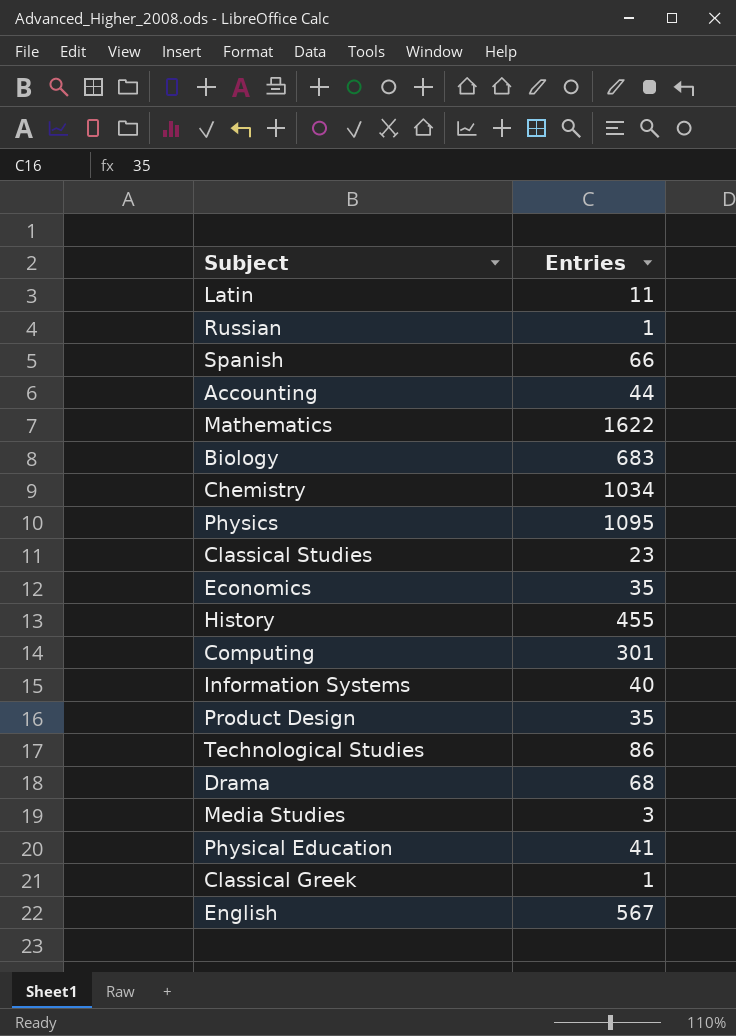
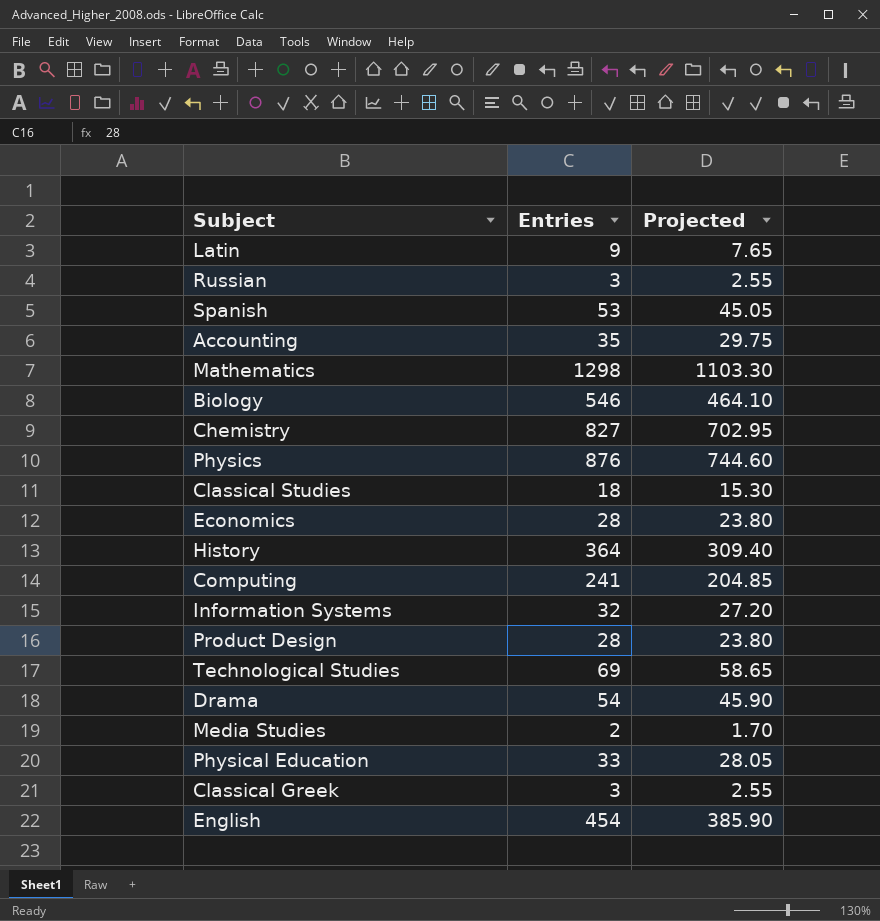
column Projected | formula: none -> [Entries] * 0.85
Latin | Entries: 11 -> 9
Russian | Entries: 1 -> 3
Spanish | Entries: 66 -> 53
Accounting | Entries: 44 -> 35
Mathematics | Entries: 1622 -> 1298
Biology | Entries: 683 -> 546
Chemistry | Entries: 1034 -> 827
Physics | Entries: 1095 -> 876
Classical Studies | Entries: 23 -> 18
Economics | Entries: 35 -> 28
History | Entries: 455 -> 364
Computing | Entries: 301 -> 241
Information Systems | Entries: 40 -> 32
Product Design | Entries: 35 -> 28
Technological Studies | Entries: 86 -> 69
Drama | Entries: 68 -> 54
Media Studies | Entries: 3 -> 2
Physical Education | Entries: 41 -> 33
Classical Greek | Entries: 1 -> 3
English | Entries: 567 -> 454

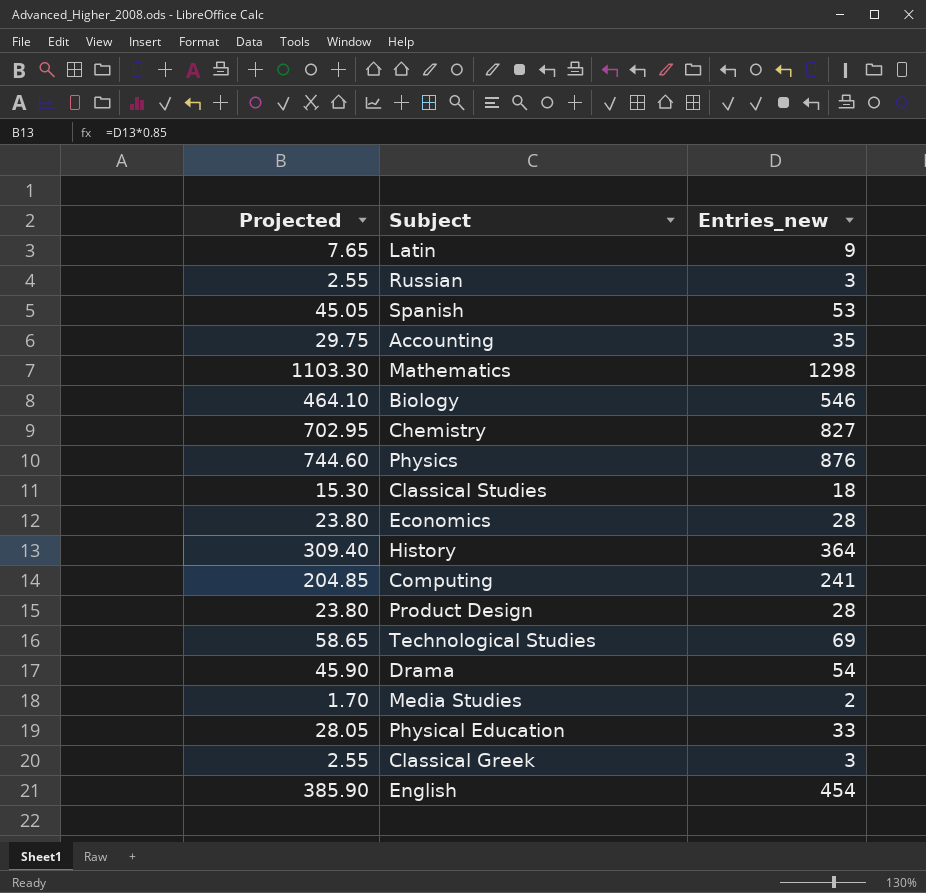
column Projected | position: 3 -> 1
column name: Entries -> Entries_new
row Information Systems: 32 | 27.20 -> none

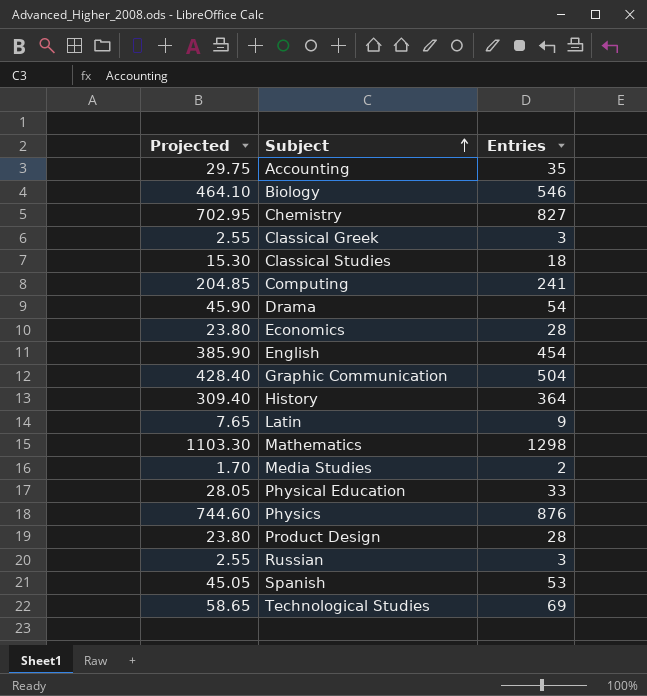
row order: none -> Subject ascending
column name: Entries_new -> Entries
row Graphic Communication: none -> 428.40 | 504

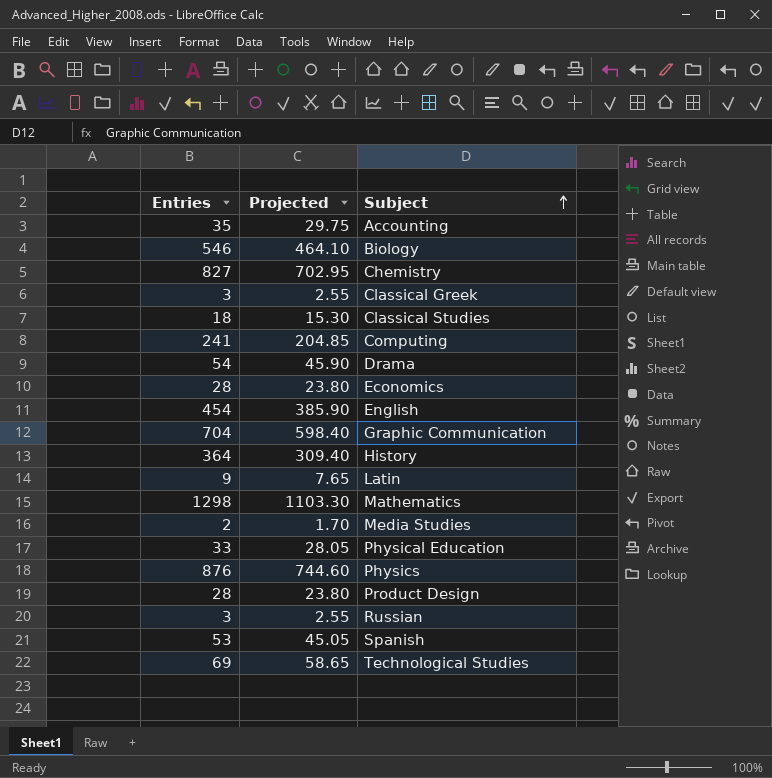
column Entries | position: 3 -> 1
Graphic Communication | Entries: 504 -> 704
Graphic Communication | Projected: 428.40 -> 598.40

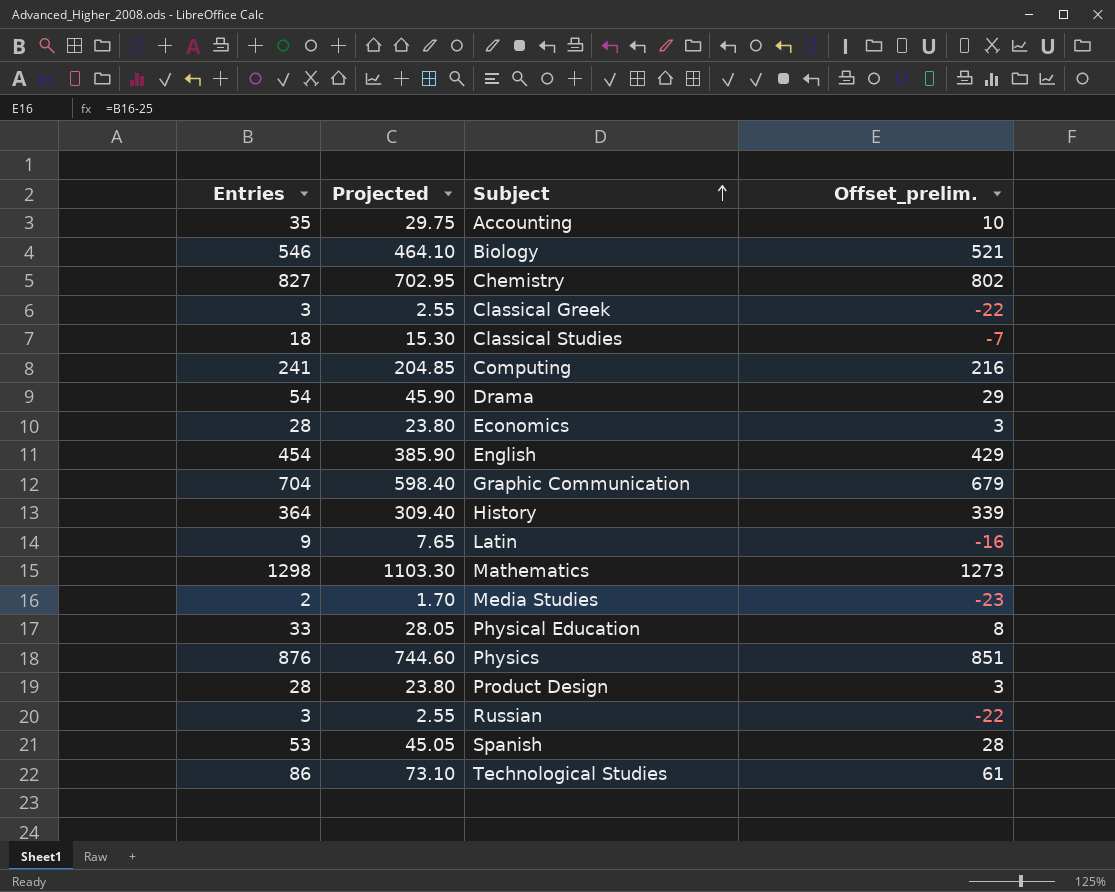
column Offset_prelim. | formula: none -> [Entries] - 25
Technological Studies | Entries: 69 -> 86
Technological Studies | Projected: 58.65 -> 73.10

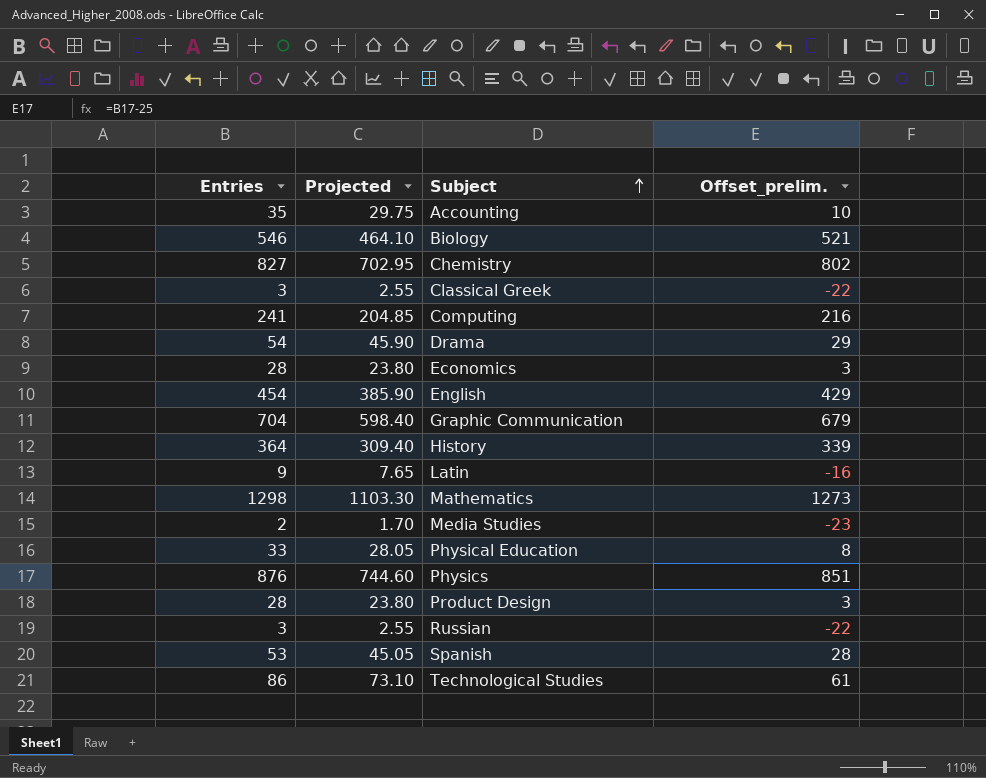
row Classical Studies: 18 | 15.30 | -7 -> none

